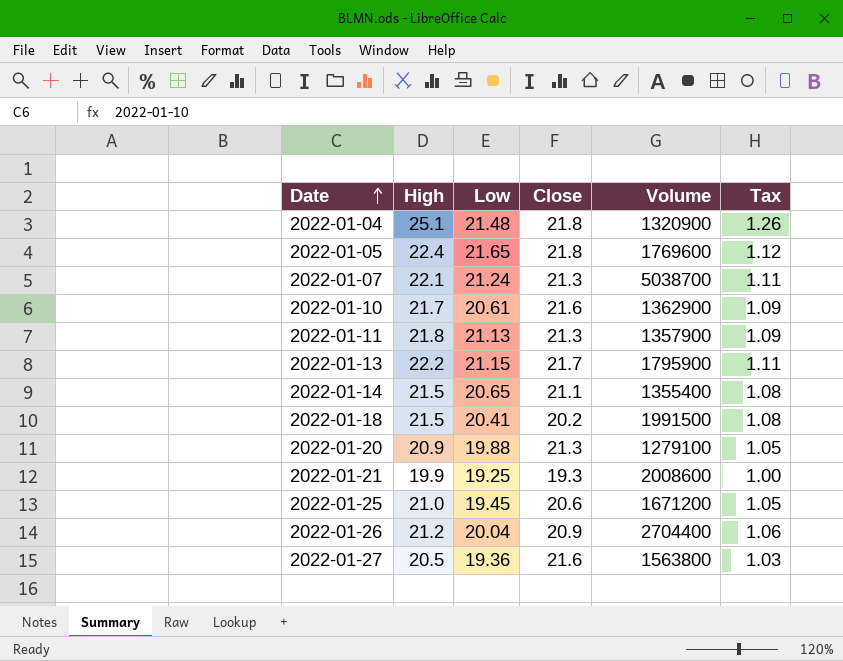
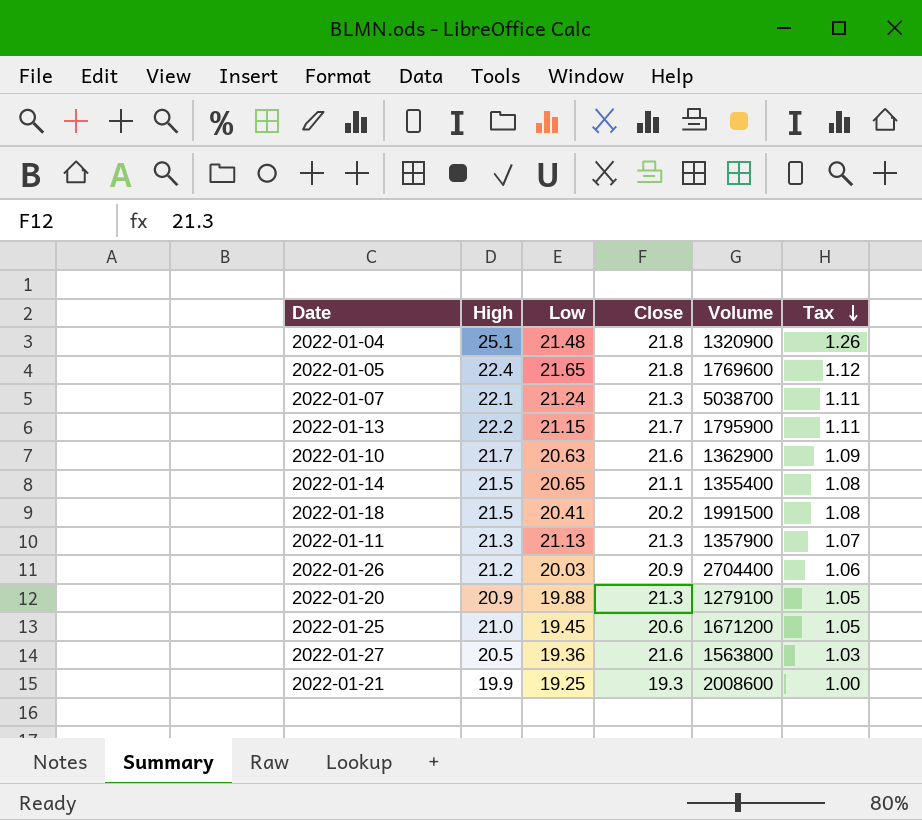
row order: Date ascending -> Tax descending
2022-01-10 | Low: 20.61 -> 20.63
2022-01-11 | High: 21.8 -> 21.3
2022-01-11 | Tax: 1.09 -> 1.07
2022-01-26 | Low: 20.04 -> 20.03

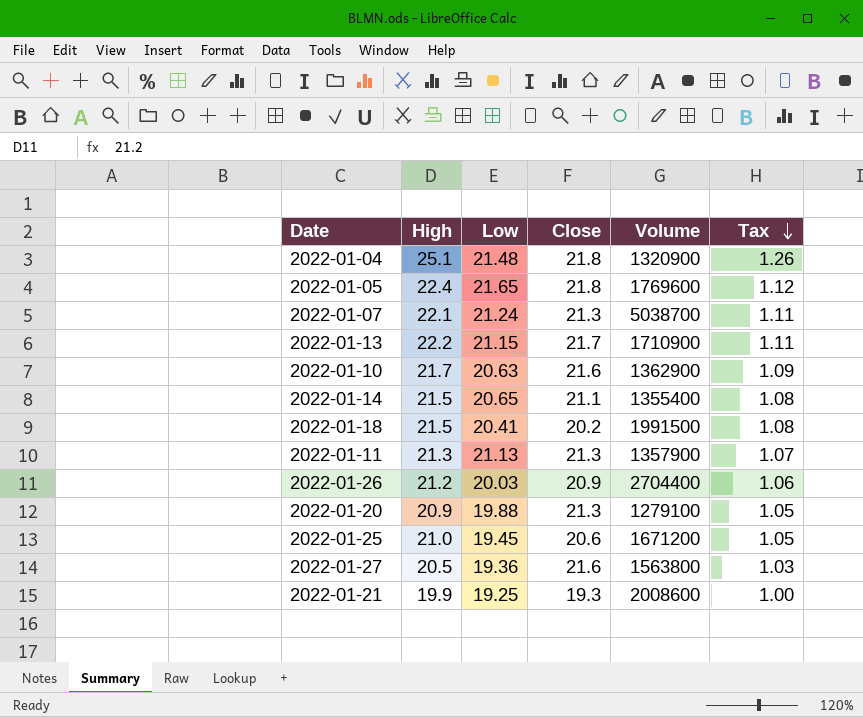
2022-01-13 | Volume: 1795900 -> 1710900

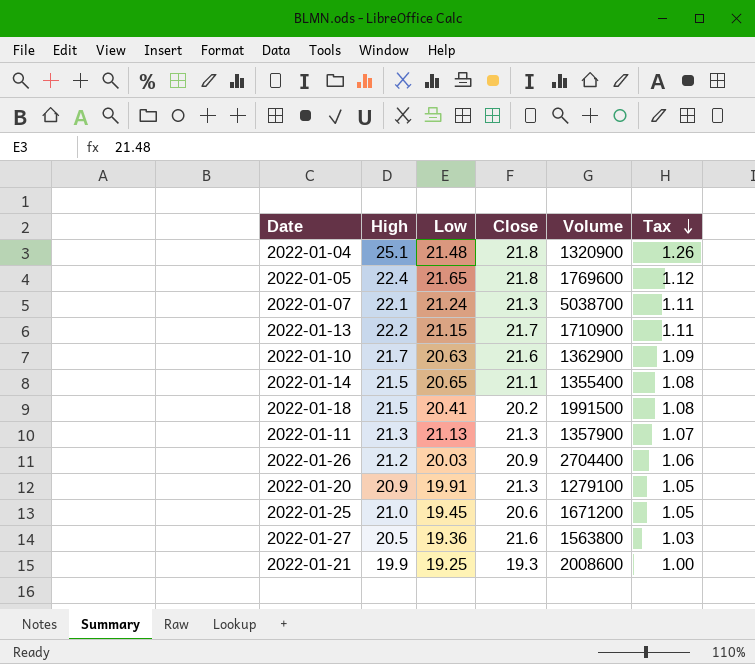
2022-01-20 | Low: 19.88 -> 19.91

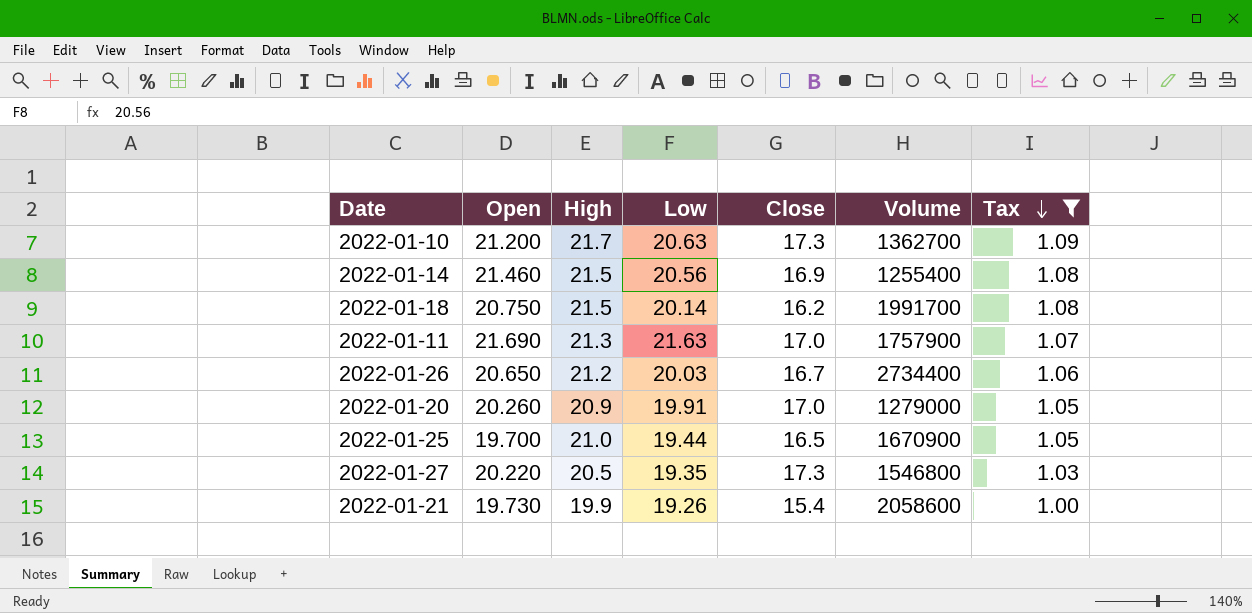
filter: none -> Tax <= 1.09
column Open | position: none -> 2
2022-01-10 | Close: 21.6 -> 17.3
2022-01-10 | Volume: 1362900 -> 1362700
2022-01-14 | Low: 20.65 -> 20.56
2022-01-14 | Close: 21.1 -> 16.9
2022-01-14 | Volume: 1355400 -> 1255400
2022-01-18 | Low: 20.41 -> 20.14
2022-01-18 | Close: 20.2 -> 16.2
2022-01-18 | Volume: 1991500 -> 1991700
2022-01-11 | Low: 21.13 -> 21.63
2022-01-11 | Close: 21.3 -> 17.0
2022-01-11 | Volume: 1357900 -> 1757900
2022-01-26 | Close: 20.9 -> 16.7
2022-01-26 | Volume: 2704400 -> 2734400
2022-01-20 | Close: 21.3 -> 17.0
2022-01-20 | Volume: 1279100 -> 1279000
2022-01-25 | Low: 19.45 -> 19.44
2022-01-25 | Close: 20.6 -> 16.5
2022-01-25 | Volume: 1671200 -> 1670900
2022-01-27 | Low: 19.36 -> 19.35
2022-01-27 | Close: 21.6 -> 17.3
2022-01-27 | Volume: 1563800 -> 1546800
2022-01-21 | Low: 19.25 -> 19.26
2022-01-21 | Close: 19.3 -> 15.4
2022-01-21 | Volume: 2008600 -> 2058600

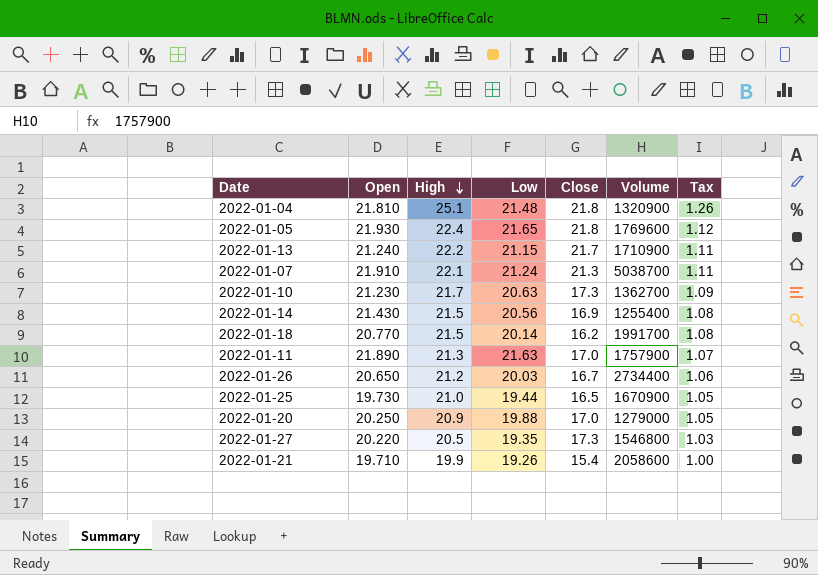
filter: Tax <= 1.09 -> none
row order: Tax descending -> High descending
2022-01-10 | Open: 21.200 -> 21.230
2022-01-14 | Open: 21.460 -> 21.430
2022-01-18 | Open: 20.750 -> 20.770
2022-01-11 | Open: 21.690 -> 21.890
2022-01-25 | Open: 19.700 -> 19.730
2022-01-20 | Open: 20.260 -> 20.250
2022-01-20 | Low: 19.91 -> 19.88
2022-01-21 | Open: 19.730 -> 19.710

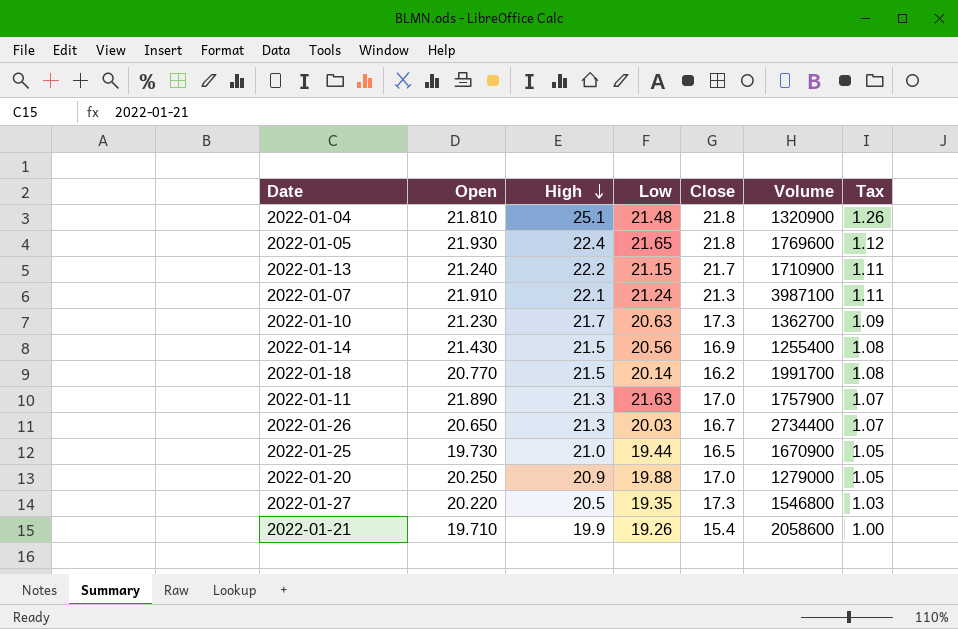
2022-01-07 | Volume: 5038700 -> 3987100
2022-01-26 | High: 21.2 -> 21.3
2022-01-26 | Tax: 1.06 -> 1.07

